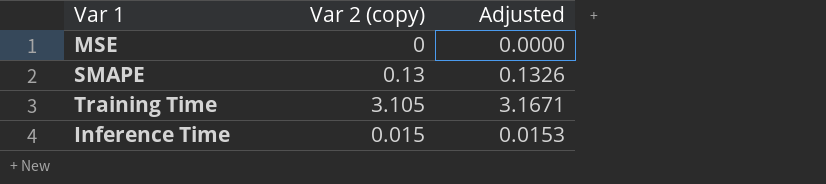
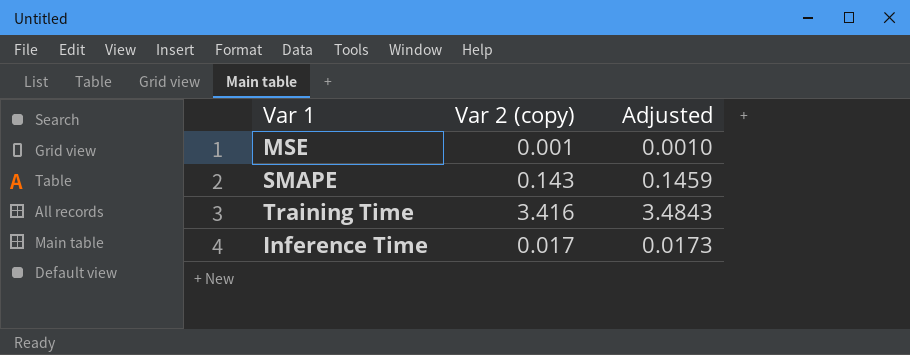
MSE | Var 2 (copy): 0 -> 0.001
MSE | Adjusted: 0.0000 -> 0.0010
SMAPE | Var 2 (copy): 0.13 -> 0.143
SMAPE | Adjusted: 0.1326 -> 0.1459
Training Time | Var 2 (copy): 3.105 -> 3.416
Training Time | Adjusted: 3.1671 -> 3.4843
Inference Time | Var 2 (copy): 0.015 -> 0.017
Inference Time | Adjusted: 0.0153 -> 0.0173

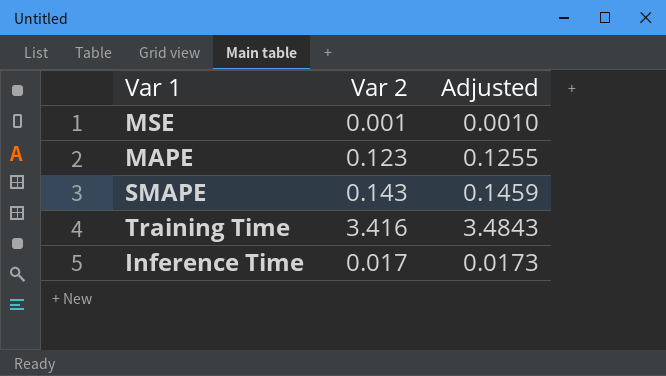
column name: Var 2 (copy) -> Var 2
row MAPE: none -> 0.123 | 0.1255

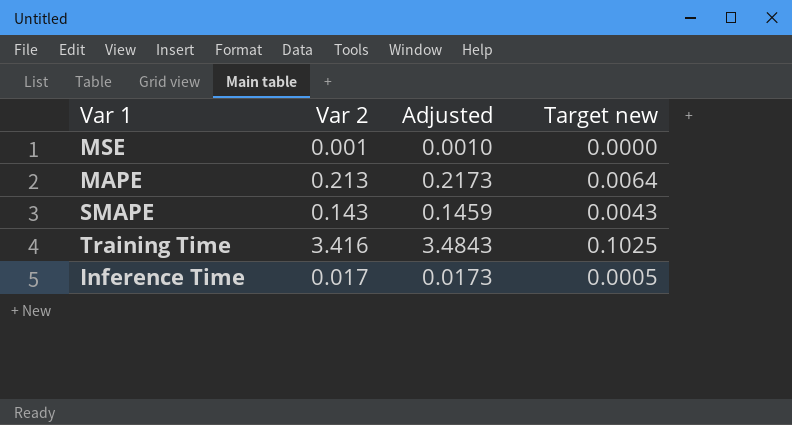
column Target new | formula: none -> [Var 2] * 0.03
MAPE | Var 2: 0.123 -> 0.213
MAPE | Adjusted: 0.1255 -> 0.2173

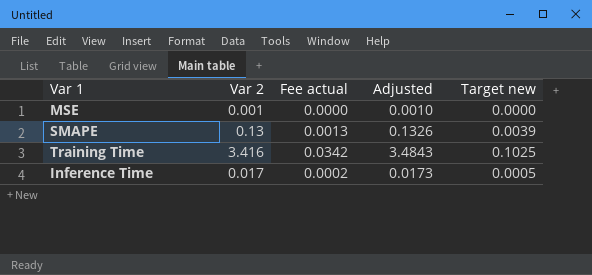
column Fee actual | formula: none -> [Var 2] * 0.01
row MAPE: 0.213 | 0.2173 | 0.0064 -> none
SMAPE | Var 2: 0.143 -> 0.13
SMAPE | Adjusted: 0.1459 -> 0.1326
SMAPE | Target new: 0.0043 -> 0.0039

